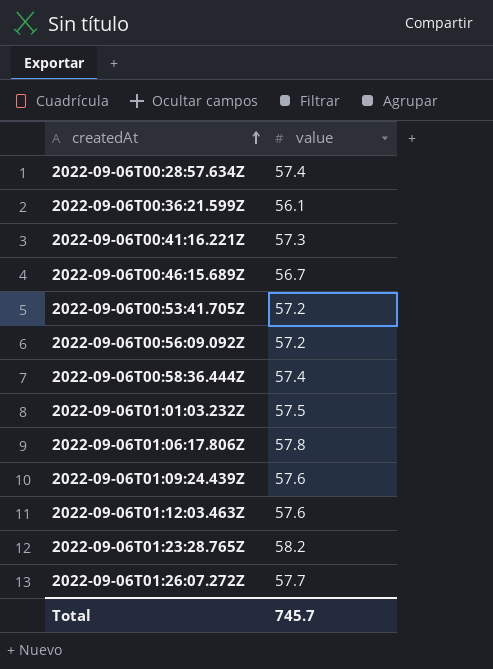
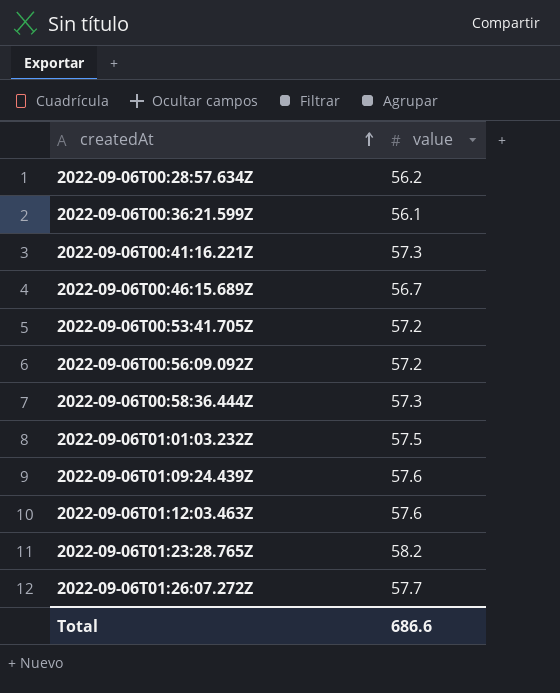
row 2022-09-06T01:06:17.806Z: 57.8 -> none
2022-09-06T00:28:57.634Z | value: 57.4 -> 56.2
2022-09-06T00:58:36.444Z | value: 57.4 -> 57.3
Total | value: 745.7 -> 686.6

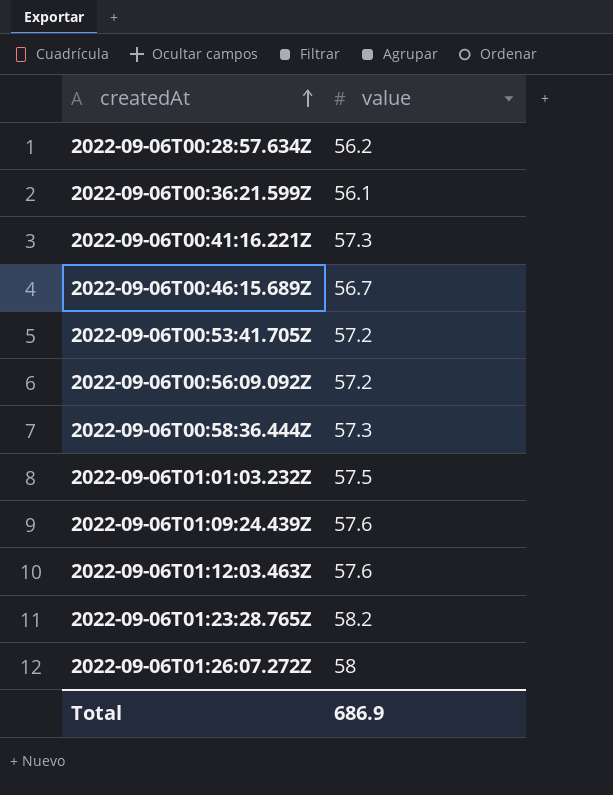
2022-09-06T01:26:07.272Z | value: 57.7 -> 58
Total | value: 686.6 -> 686.9

